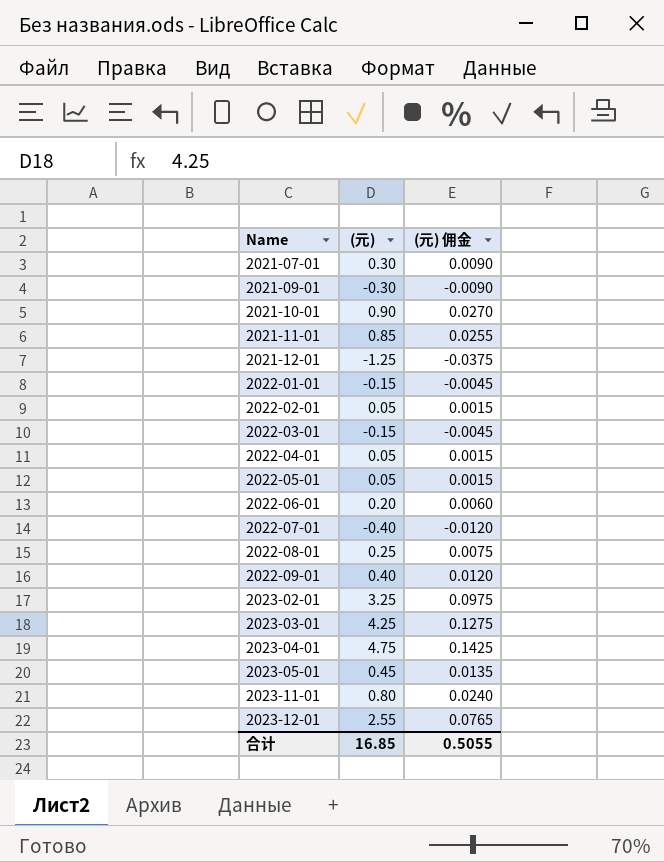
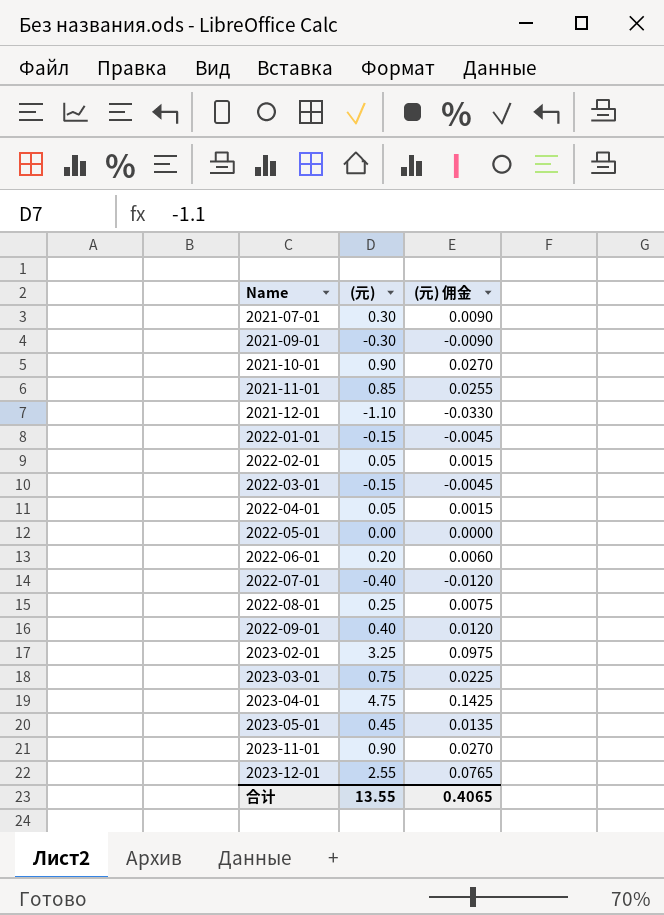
2021-12-01 | (元): -1.25 -> -1.10
2021-12-01 | (元) 佣金: -0.0375 -> -0.0330
2022-05-01 | (元): 0.05 -> 0.00
2022-05-01 | (元) 佣金: 0.0015 -> 0.0000
2023-03-01 | (元): 4.25 -> 0.75
2023-03-01 | (元) 佣金: 0.1275 -> 0.0225
2023-11-01 | (元): 0.80 -> 0.90
2023-11-01 | (元) 佣金: 0.0240 -> 0.0270
合计 | (元): 16.85 -> 13.55
合计 | (元) 佣金: 0.5055 -> 0.4065

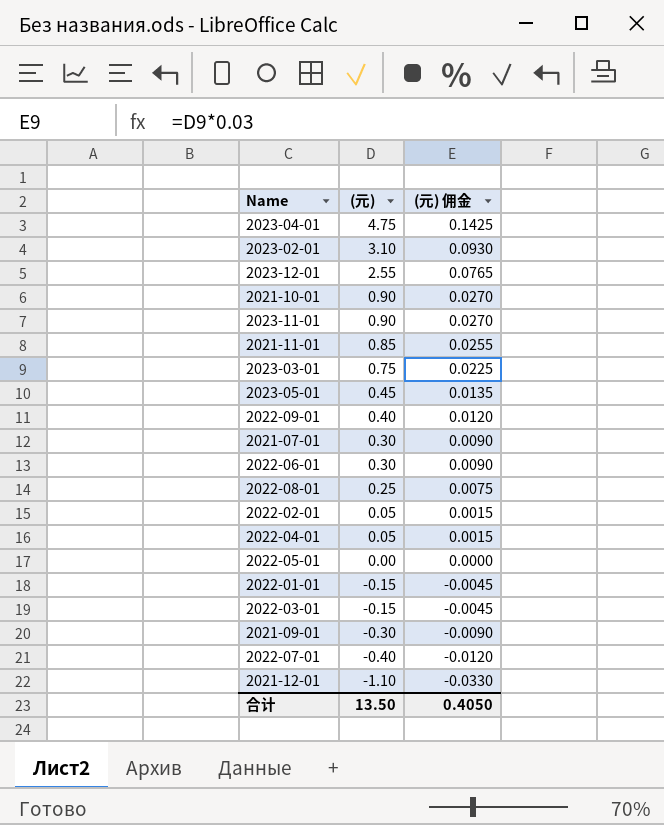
row order: Name ascending -> (元) descending
2023-02-01 | (元): 3.25 -> 3.10
2023-02-01 | (元) 佣金: 0.0975 -> 0.0930
2022-06-01 | (元): 0.20 -> 0.30
2022-06-01 | (元) 佣金: 0.0060 -> 0.0090
合计 | (元): 13.55 -> 13.50
合计 | (元) 佣金: 0.4065 -> 0.4050

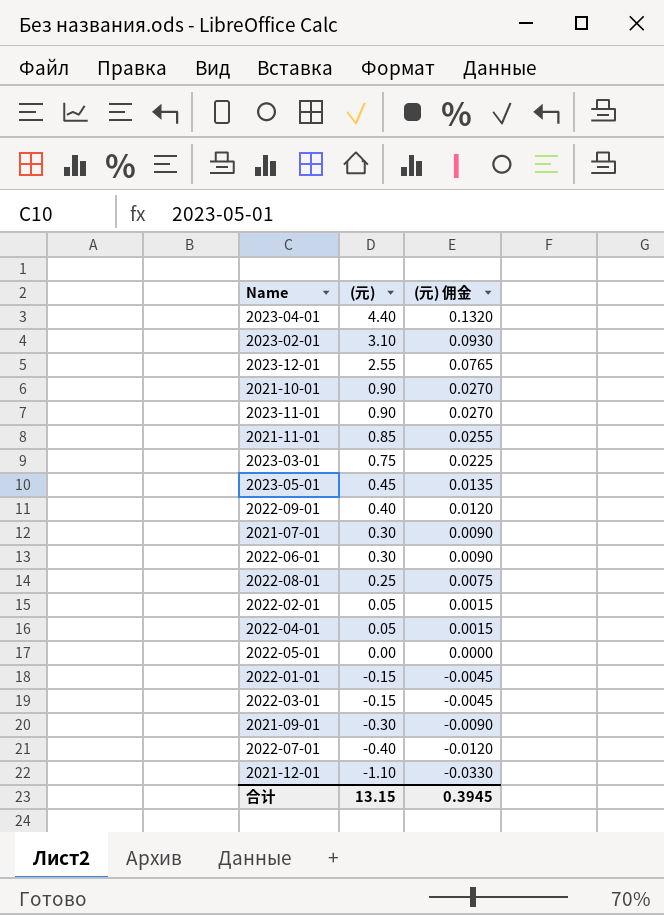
2023-04-01 | (元): 4.75 -> 4.40
2023-04-01 | (元) 佣金: 0.1425 -> 0.1320
合计 | (元): 13.50 -> 13.15
合计 | (元) 佣金: 0.4050 -> 0.3945

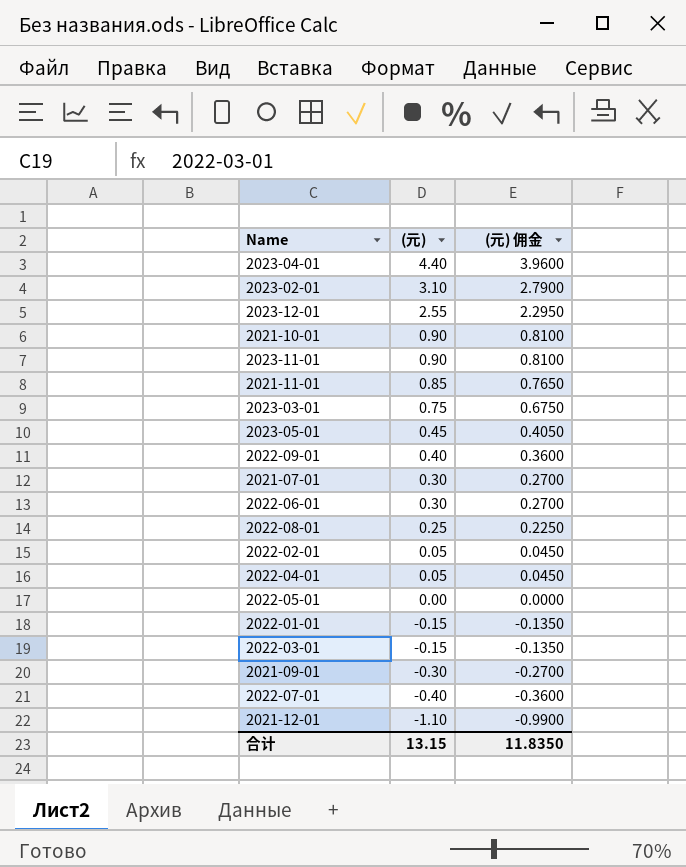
column (元) 佣金 | formula: [(元)] * 0.03 -> [(元)] * 0.9
合计 | (元) 佣金: 0.3945 -> 11.8350

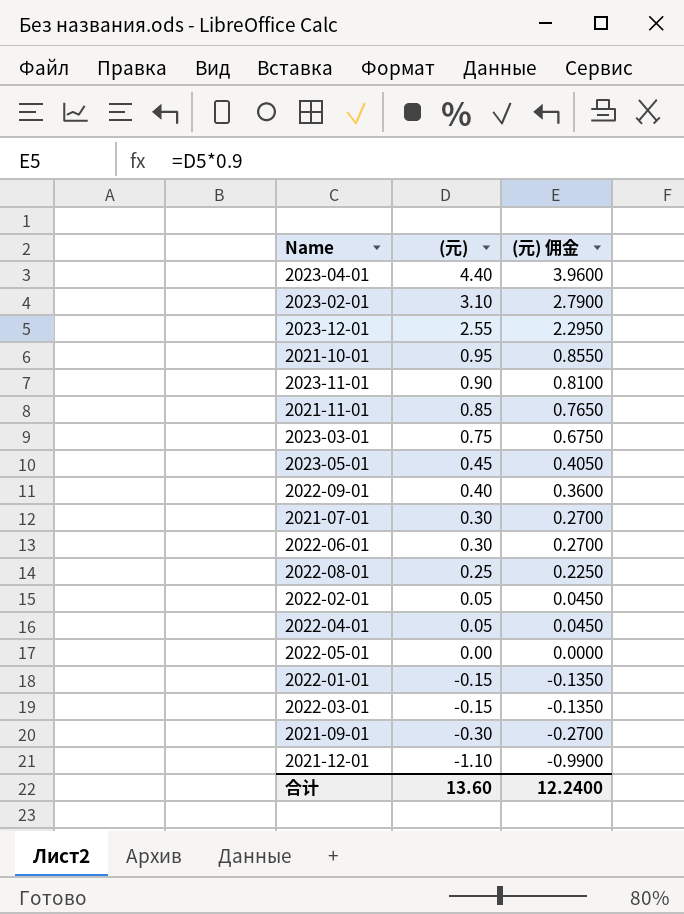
row 2022-07-01: -0.40 | -0.3600 -> none
2021-10-01 | (元): 0.90 -> 0.95
2021-10-01 | (元) 佣金: 0.8100 -> 0.8550
合计 | (元): 13.15 -> 13.60
合计 | (元) 佣金: 11.8350 -> 12.2400

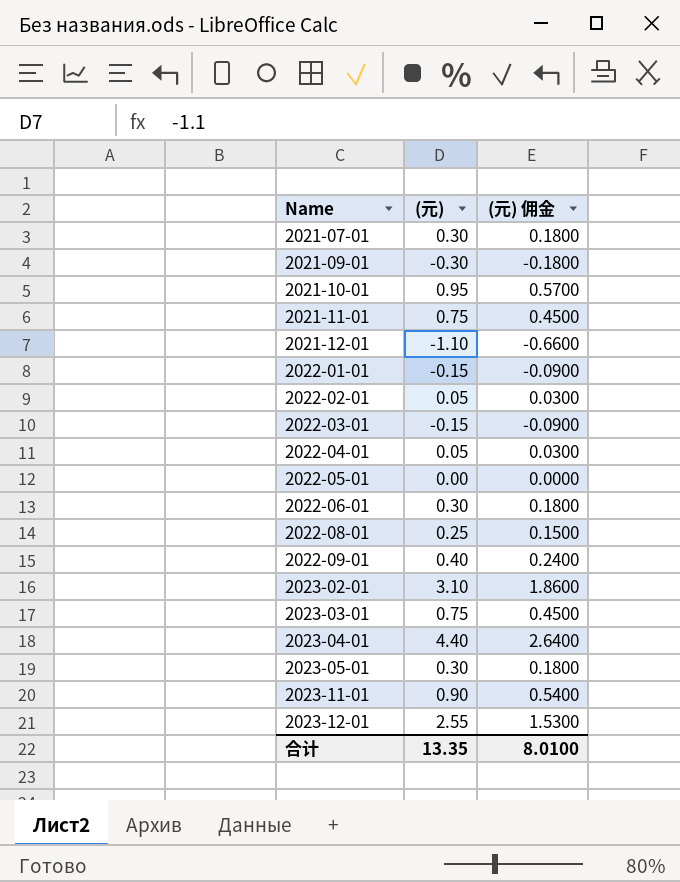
row order: (元) descending -> Name ascending
column (元) 佣金 | formula: [(元)] * 0.9 -> [(元)] * 0.6
2021-11-01 | (元): 0.85 -> 0.75
2023-05-01 | (元): 0.45 -> 0.30
合计 | (元): 13.60 -> 13.35
合计 | (元) 佣金: 12.2400 -> 8.0100

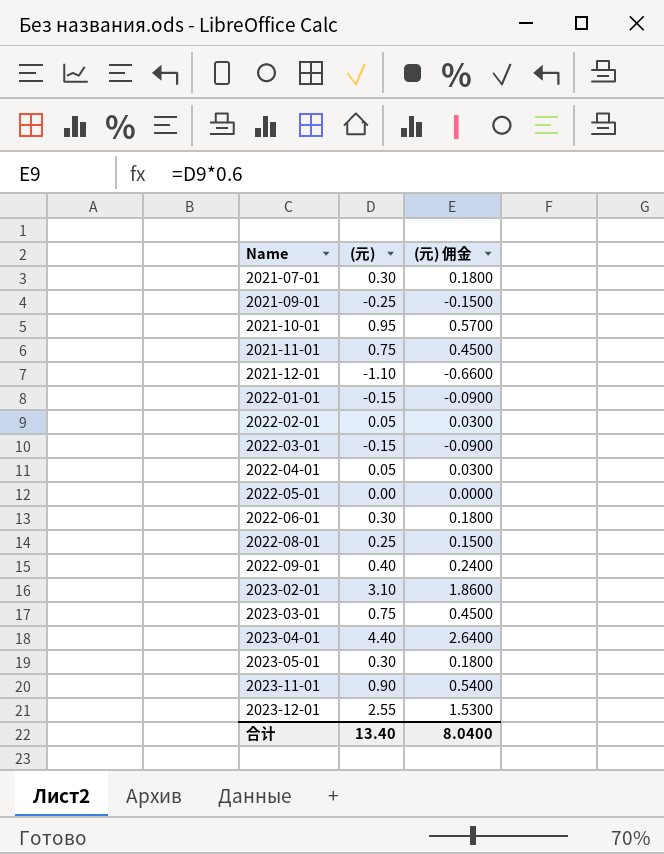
2021-09-01 | (元): -0.30 -> -0.25
2021-09-01 | (元) 佣金: -0.1800 -> -0.1500
合计 | (元): 13.35 -> 13.40
合计 | (元) 佣金: 8.0100 -> 8.0400

